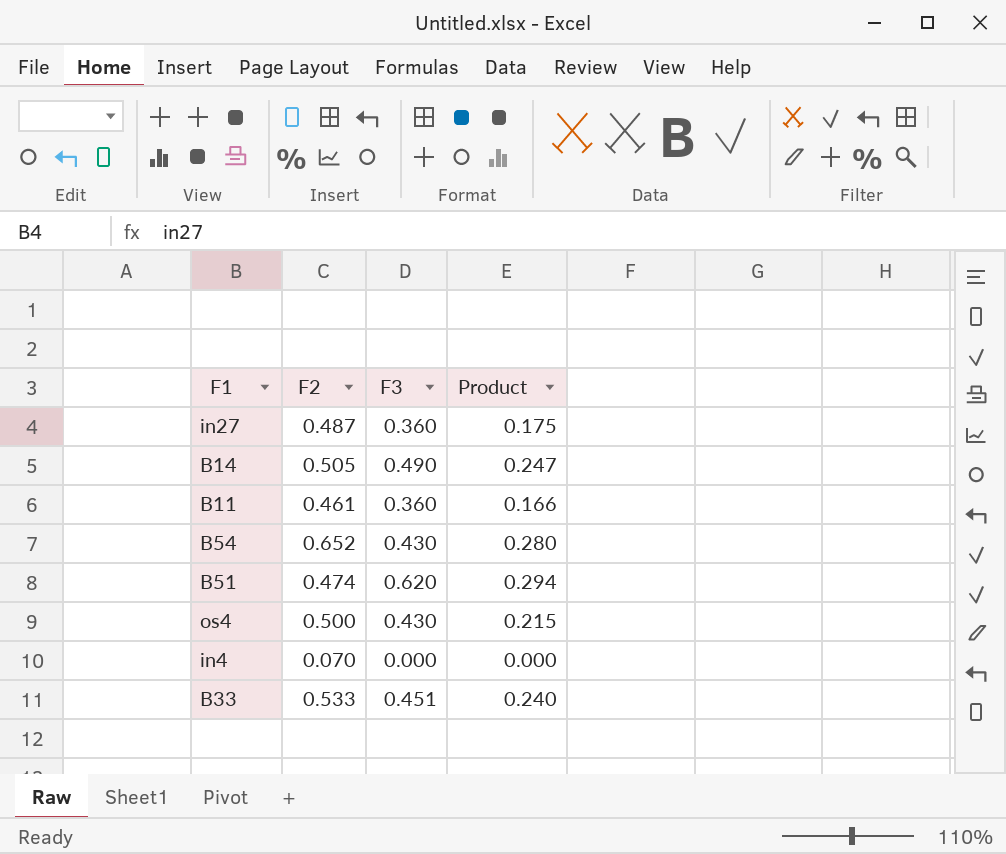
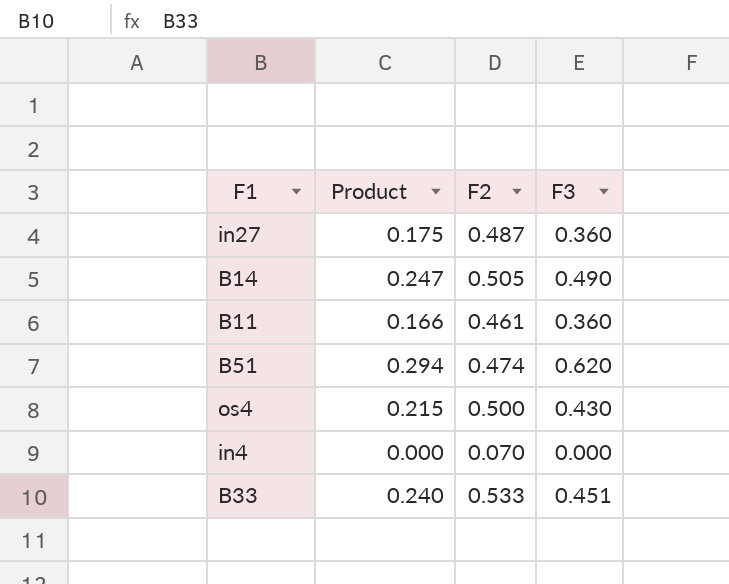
column Product | position: 4 -> 2
row B54: 0.652 | 0.430 | 0.280 -> none

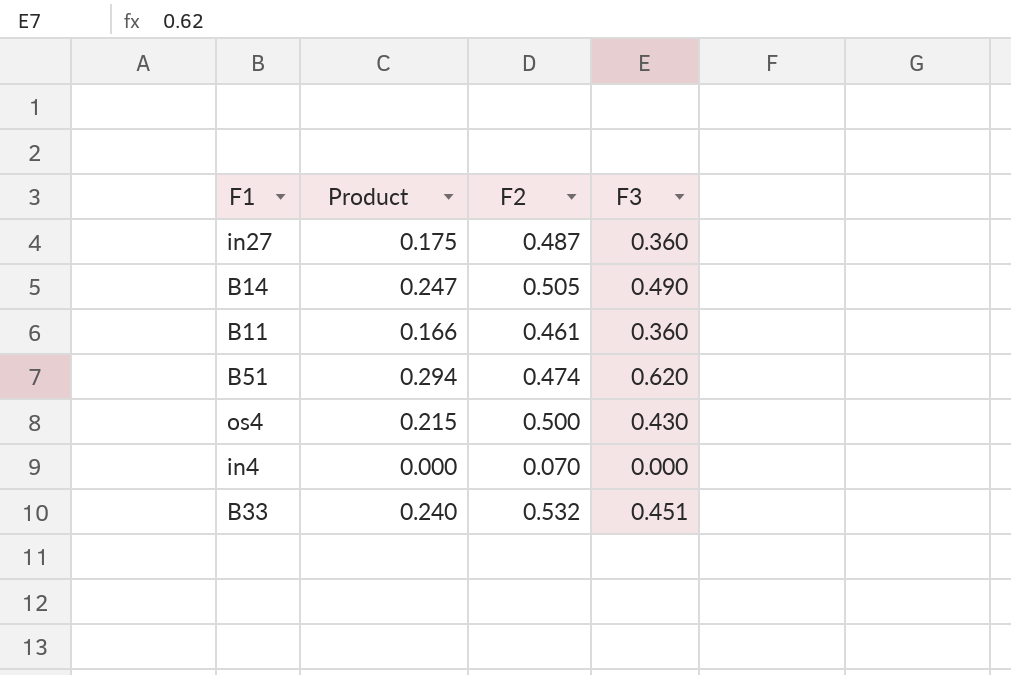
B33 | F2: 0.533 -> 0.532

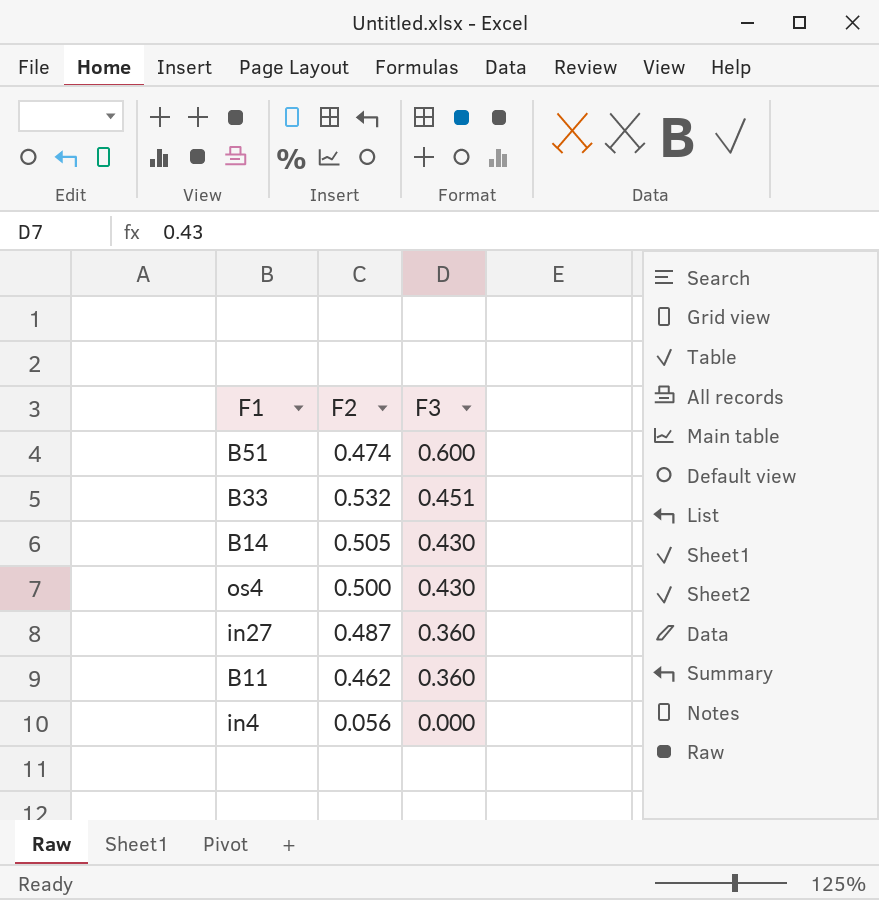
row order: none -> F3 descending
column Product | formula: [F2] * [F3] -> none
B51 | F3: 0.620 -> 0.600
B14 | F3: 0.490 -> 0.430
B11 | F2: 0.461 -> 0.462
in4 | F2: 0.070 -> 0.056

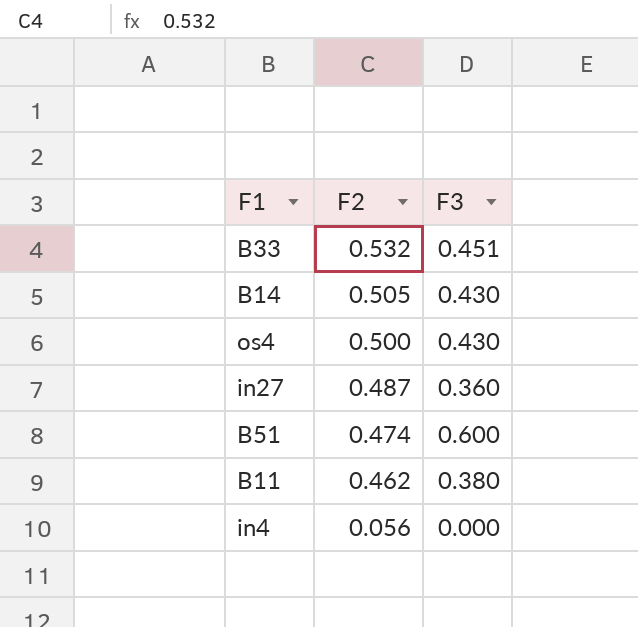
row order: F3 descending -> F2 descending
B11 | F3: 0.360 -> 0.380

